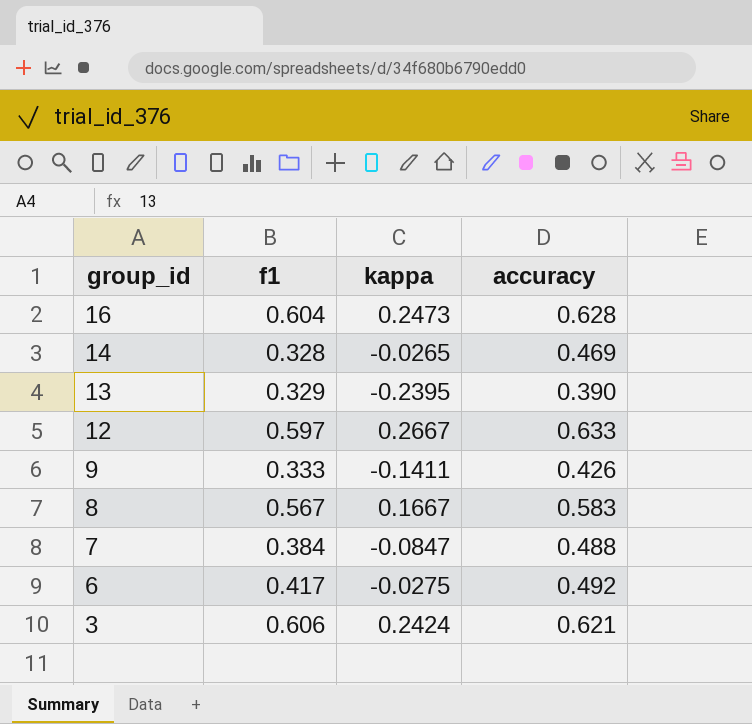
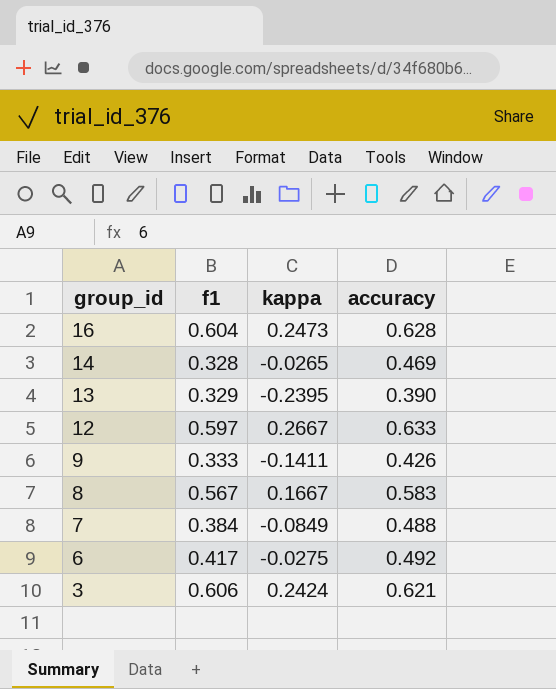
7 | kappa: -0.0847 -> -0.0849

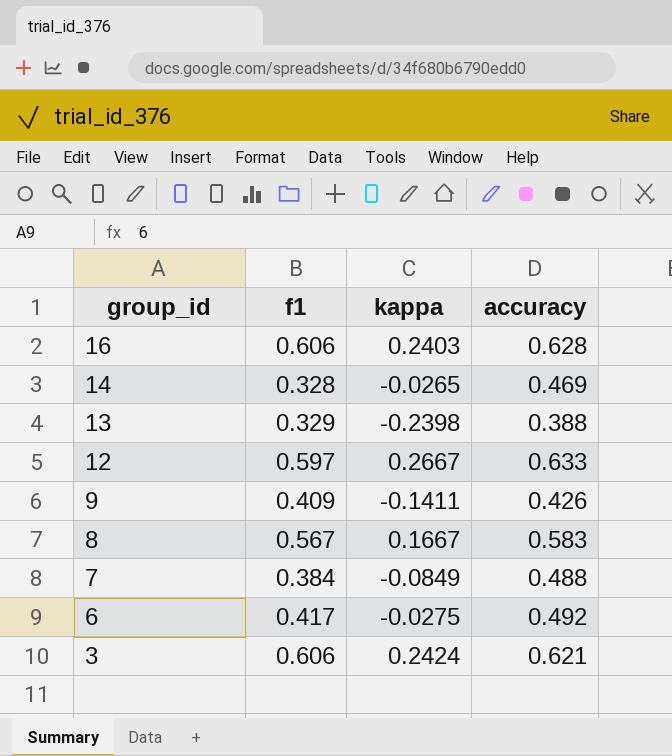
16 | f1: 0.604 -> 0.606
16 | kappa: 0.2473 -> 0.2403
13 | kappa: -0.2395 -> -0.2398
13 | accuracy: 0.390 -> 0.388
9 | f1: 0.333 -> 0.409

